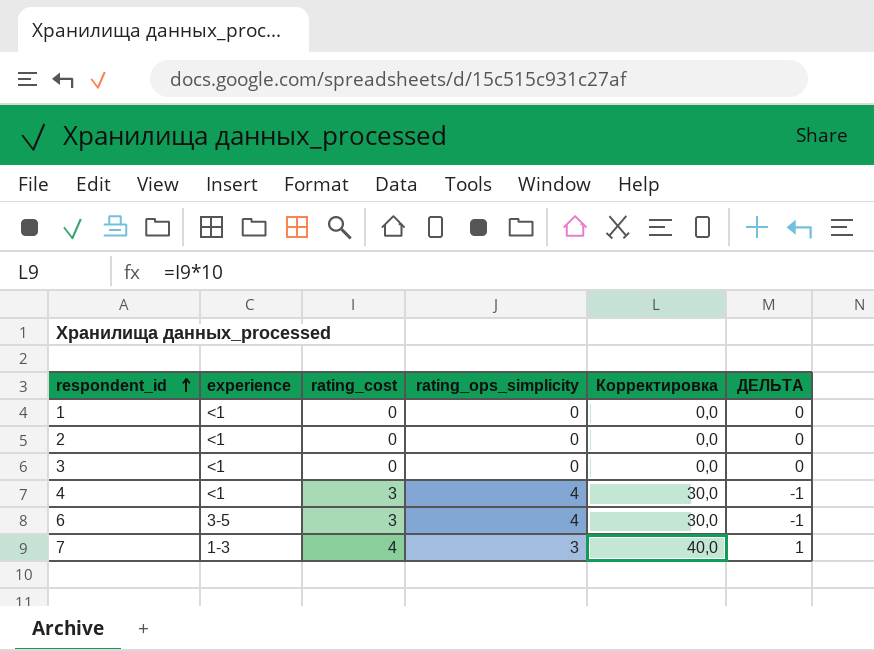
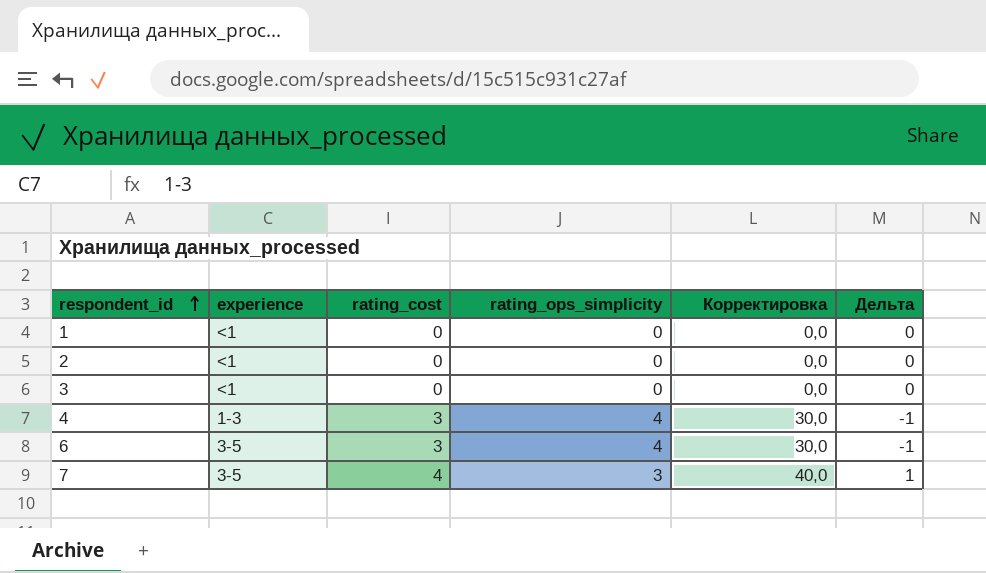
column name: ДЕЛЬТА -> Дельта
4 | experience: <1 -> 1-3
7 | experience: 1-3 -> 3-5

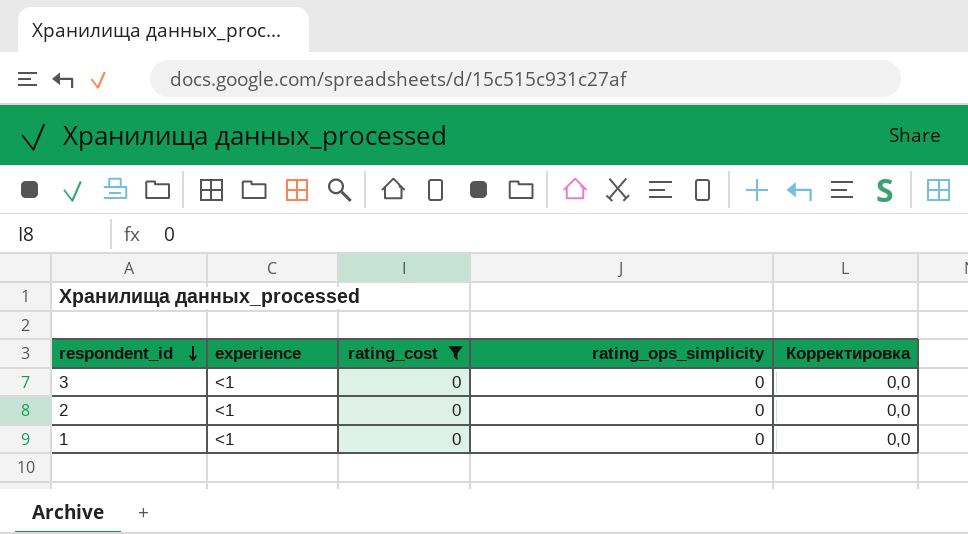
filter: none -> rating_cost = 0
row order: respondent_id ascending -> respondent_id descending
column Дельта | formula: [rating_cost] - [rating_ops_simplicity] -> none

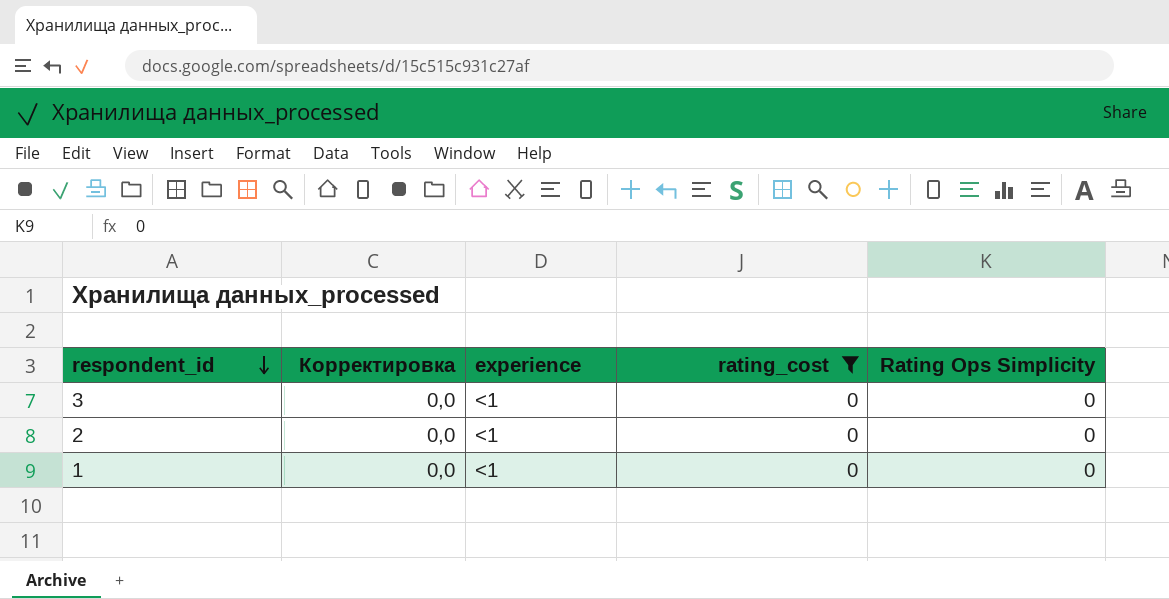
column Корректировка | position: 5 -> 2
column name: rating_ops_simplicity -> Rating Ops Simplicity

